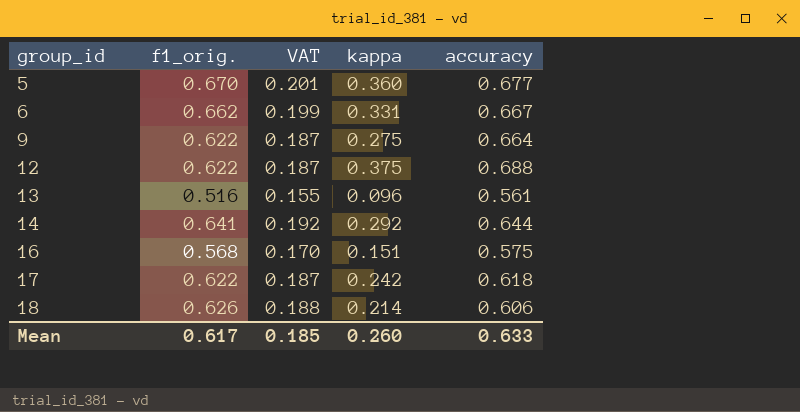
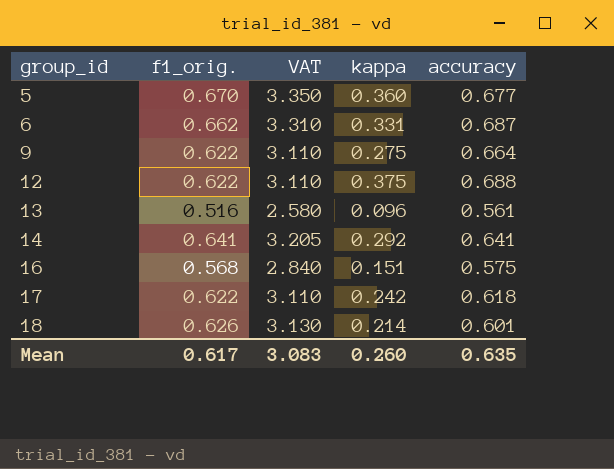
column VAT | formula: [f1_orig.] * 0.3 -> [f1_orig.] * 5
6 | accuracy: 0.667 -> 0.687
14 | accuracy: 0.644 -> 0.641
18 | accuracy: 0.606 -> 0.601
Mean | VAT: 0.185 -> 3.083
Mean | accuracy: 0.633 -> 0.635

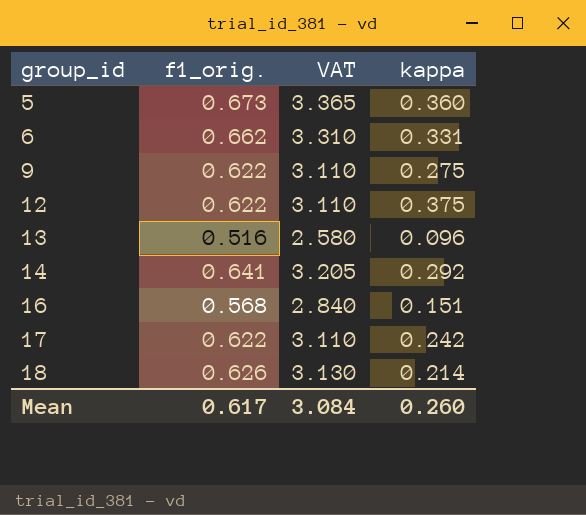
column accuracy | position: 5 -> none
5 | f1_orig.: 0.670 -> 0.673
5 | VAT: 3.350 -> 3.365
Mean | VAT: 3.083 -> 3.084

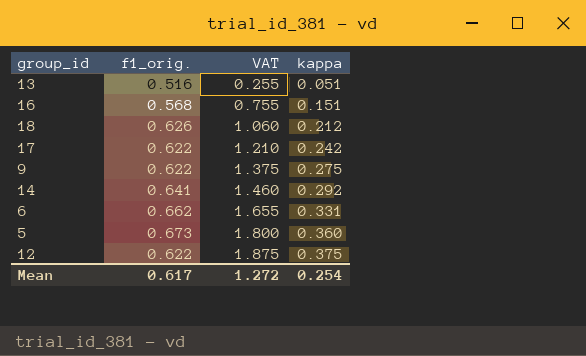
row order: group_id ascending -> VAT ascending
column VAT | formula: [f1_orig.] * 5 -> [kappa] * 5
13 | kappa: 0.096 -> 0.051
18 | kappa: 0.214 -> 0.212
Mean | VAT: 3.084 -> 1.272
Mean | kappa: 0.260 -> 0.254

